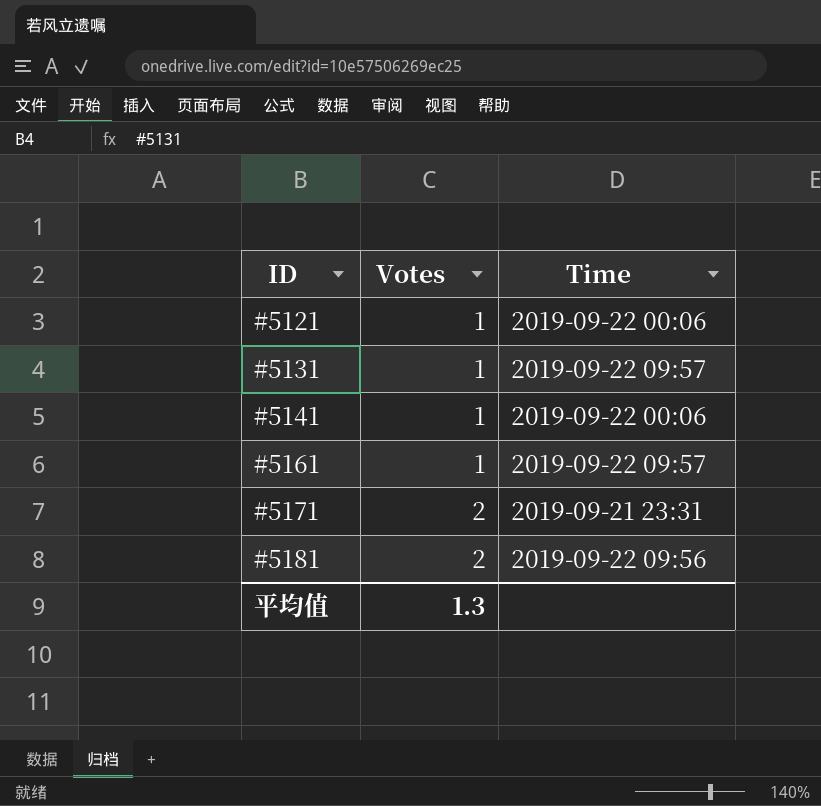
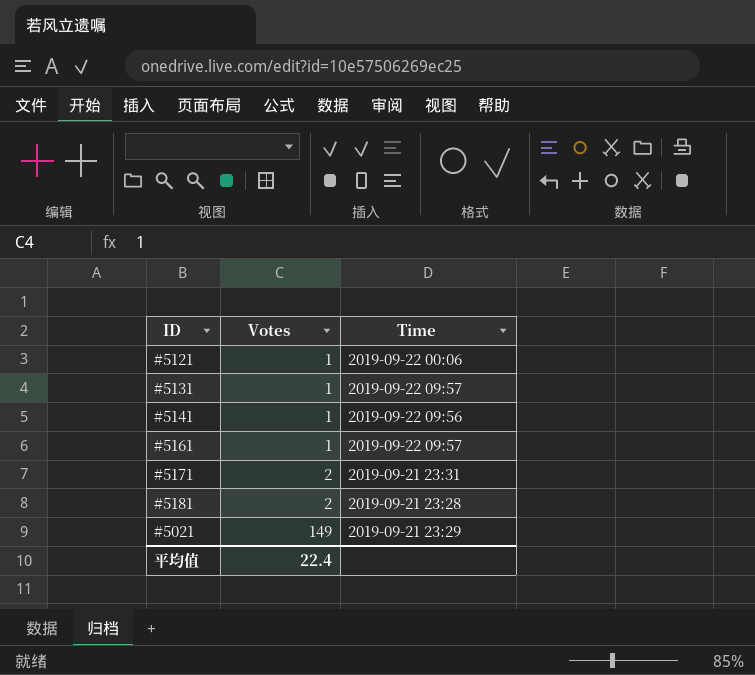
#5141 | Time: 2019-09-22 00:06 -> 2019-09-22 09:56
#5181 | Time: 2019-09-22 09:56 -> 2019-09-21 23:28
row #5021: none -> 149 | 2019-09-21 23:29
平均值 | Votes: 1.3 -> 22.4

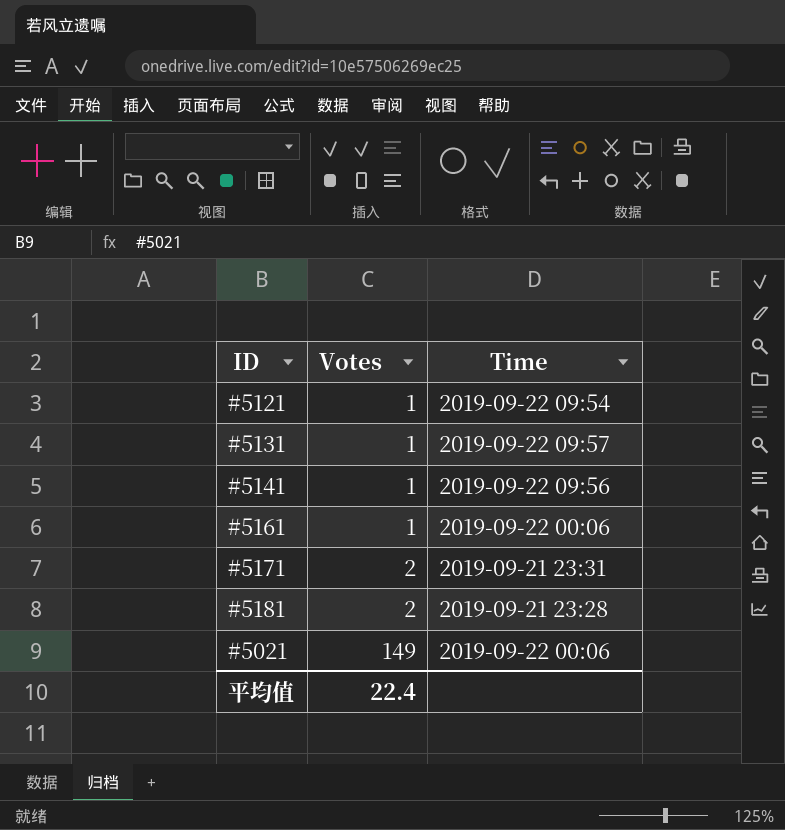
#5121 | Time: 2019-09-22 00:06 -> 2019-09-22 09:54
#5161 | Time: 2019-09-22 09:57 -> 2019-09-22 00:06
#5021 | Time: 2019-09-21 23:29 -> 2019-09-22 00:06

